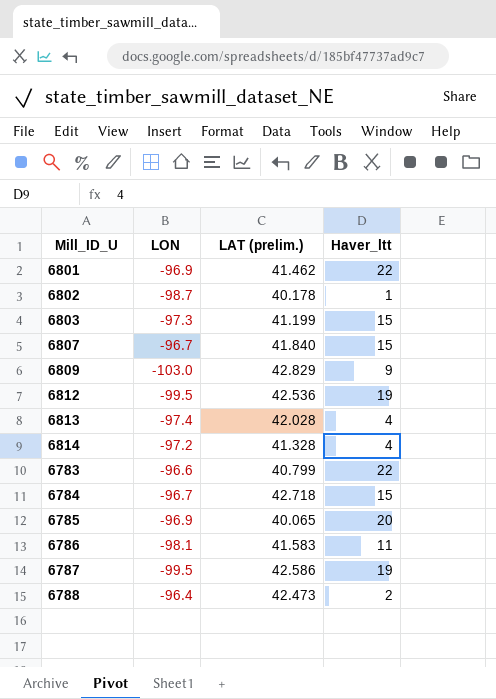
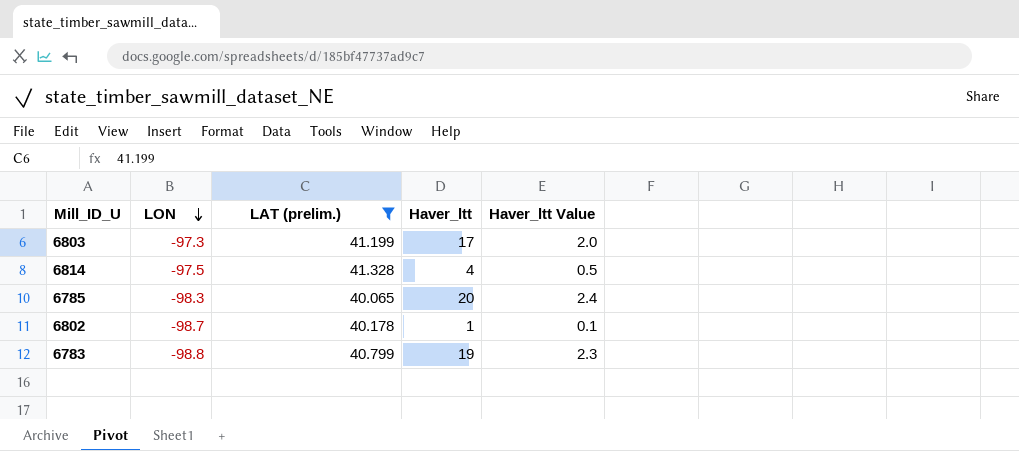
filter: none -> LAT (prelim.) <= 41.328
row order: none -> LON descending
column Haver_ltt Value | formula: none -> [Haver_ltt] * 0.12
6803 | Haver_ltt: 15 -> 17
6814 | LON: -97.2 -> -97.5
6785 | LON: -96.9 -> -98.3
6783 | LON: -96.6 -> -98.8
6783 | Haver_ltt: 22 -> 19

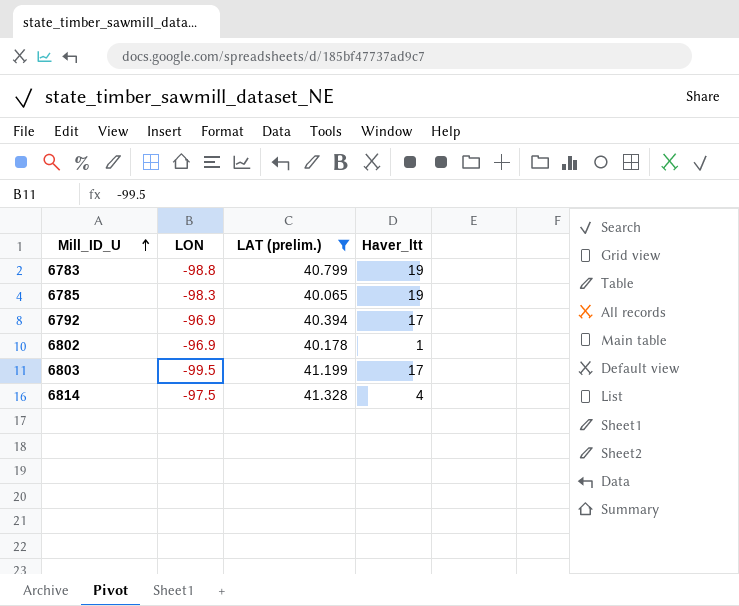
row order: LON descending -> Mill_ID_U ascending
column Haver_ltt Value | formula: [Haver_ltt] * 0.12 -> none
6785 | Haver_ltt: 20 -> 19
row 6792: none -> -96.9 | 40.394 | 17
6802 | LON: -98.7 -> -96.9
6803 | LON: -97.3 -> -99.5

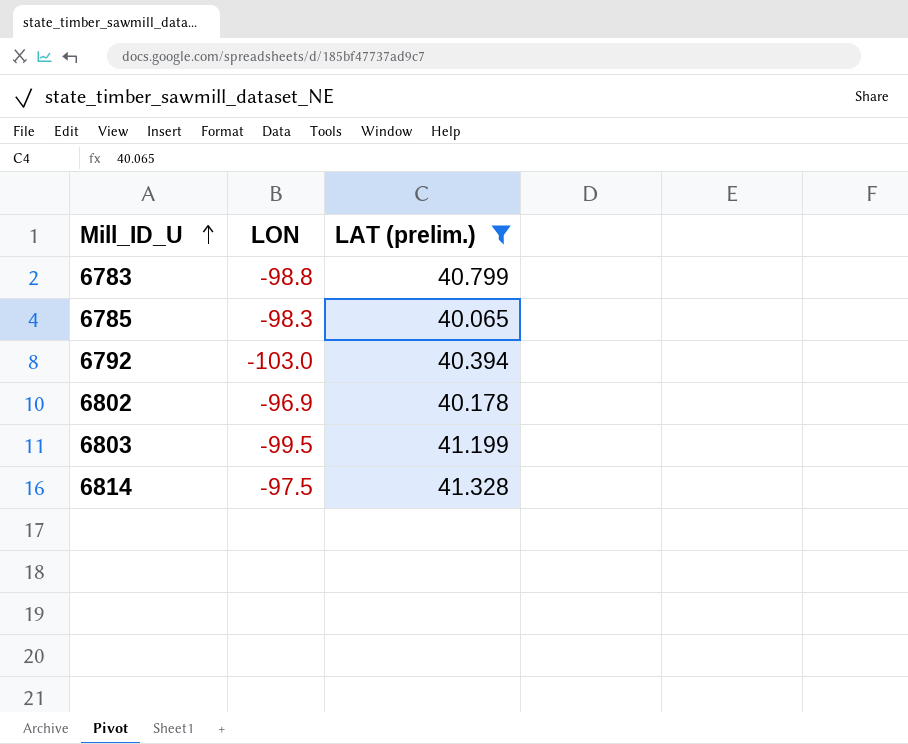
column Haver_ltt | position: 4 -> none
6792 | LON: -96.9 -> -103.0

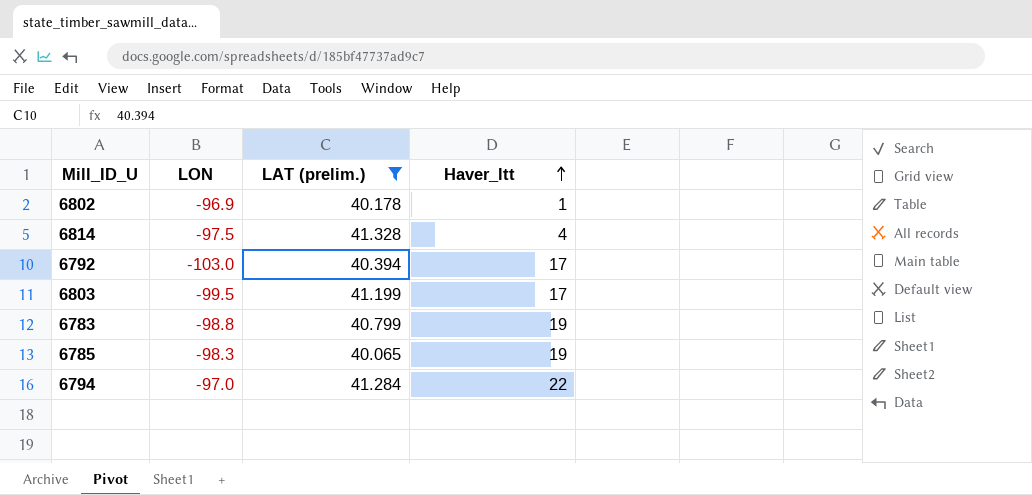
row order: Mill_ID_U ascending -> Haver_ltt ascending
column Haver_ltt | position: none -> 4
row 6794: none -> -97.0 | 41.284 | 22

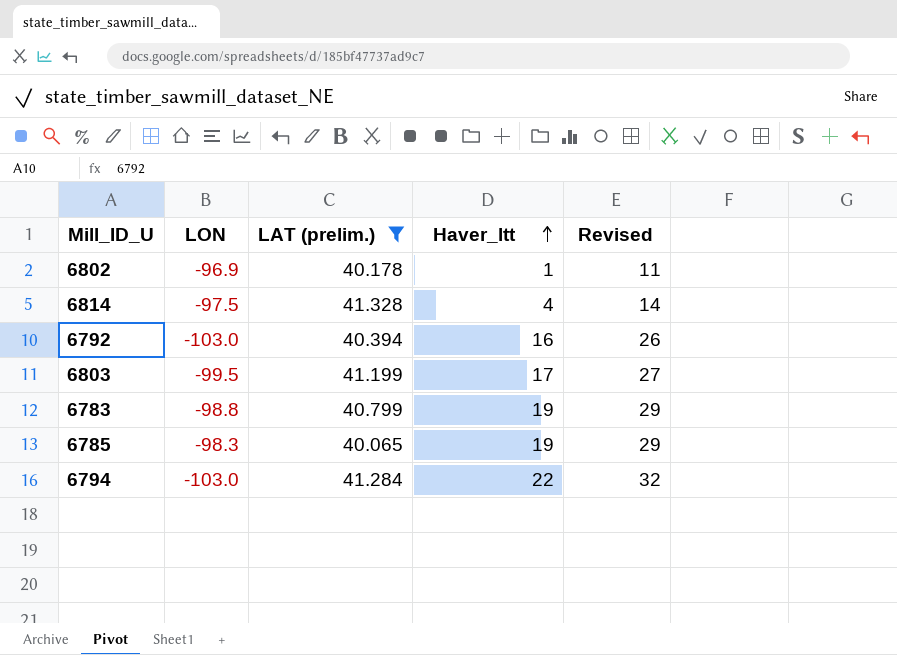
column Revised | formula: none -> [Haver_ltt] + 10
6792 | Haver_ltt: 17 -> 16
6794 | LON: -97.0 -> -103.0

